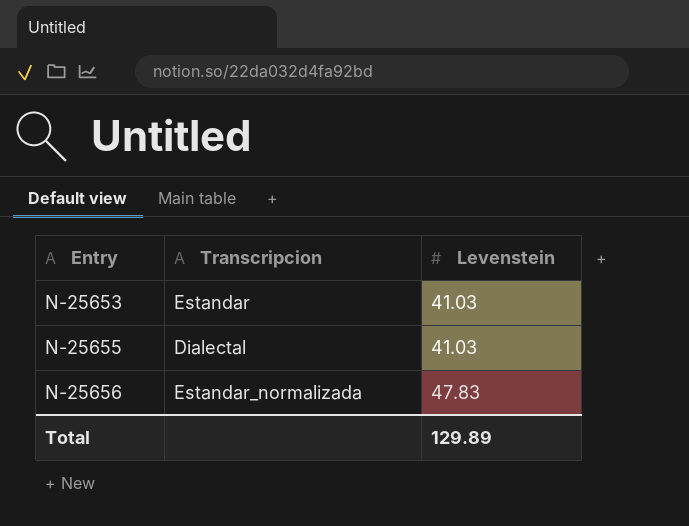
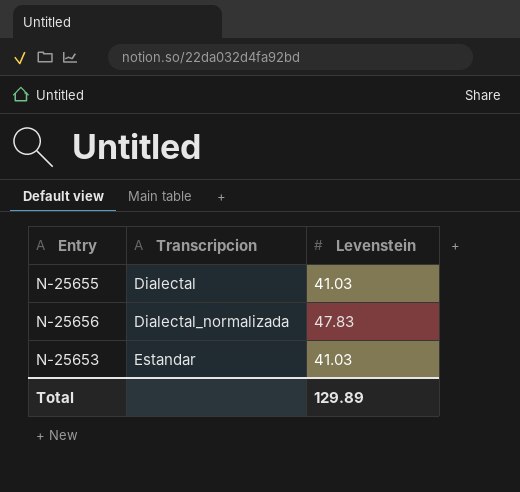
row order: Entry ascending -> Transcripcion ascending
N-25656 | Transcripcion: Estandar_normalizada -> Dialectal_normalizada

